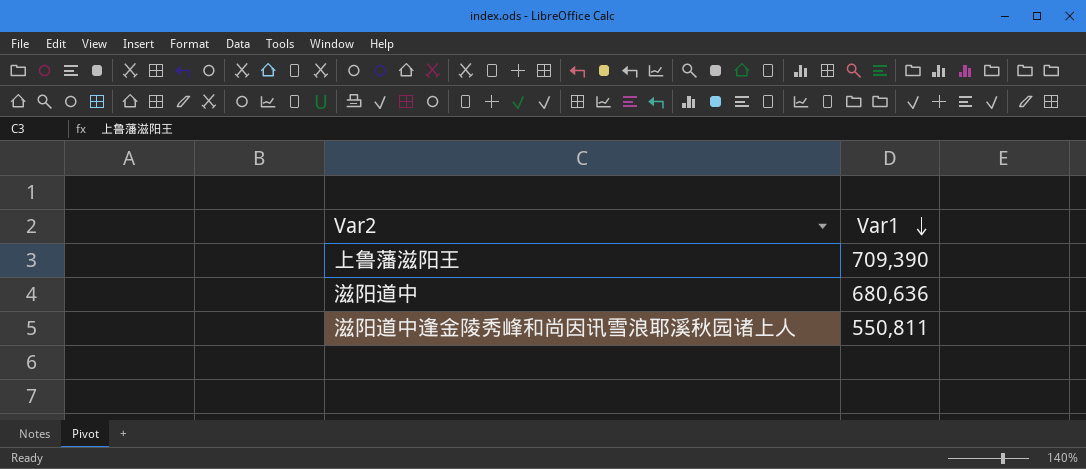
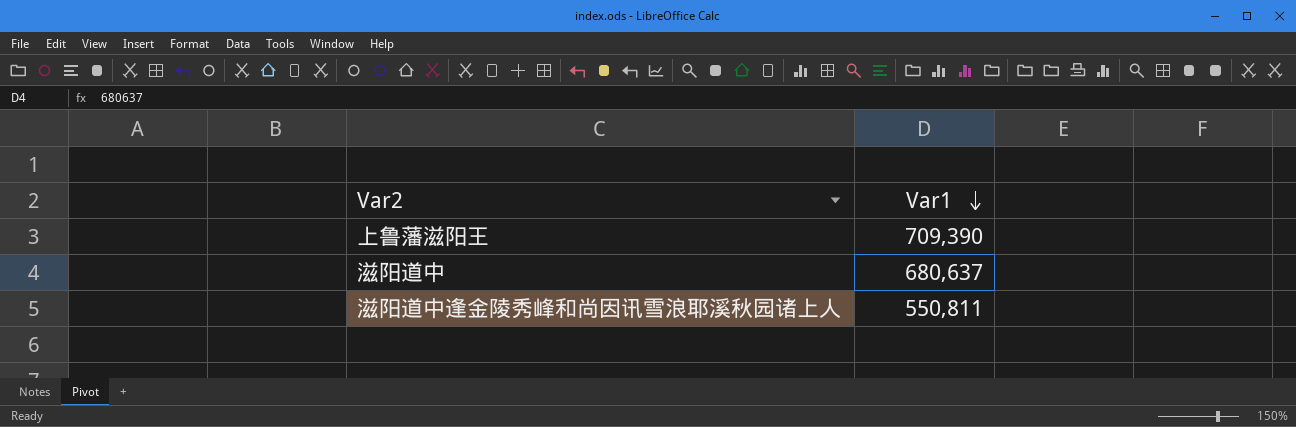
滋阳道中 | Var1: 680,636 -> 680,637

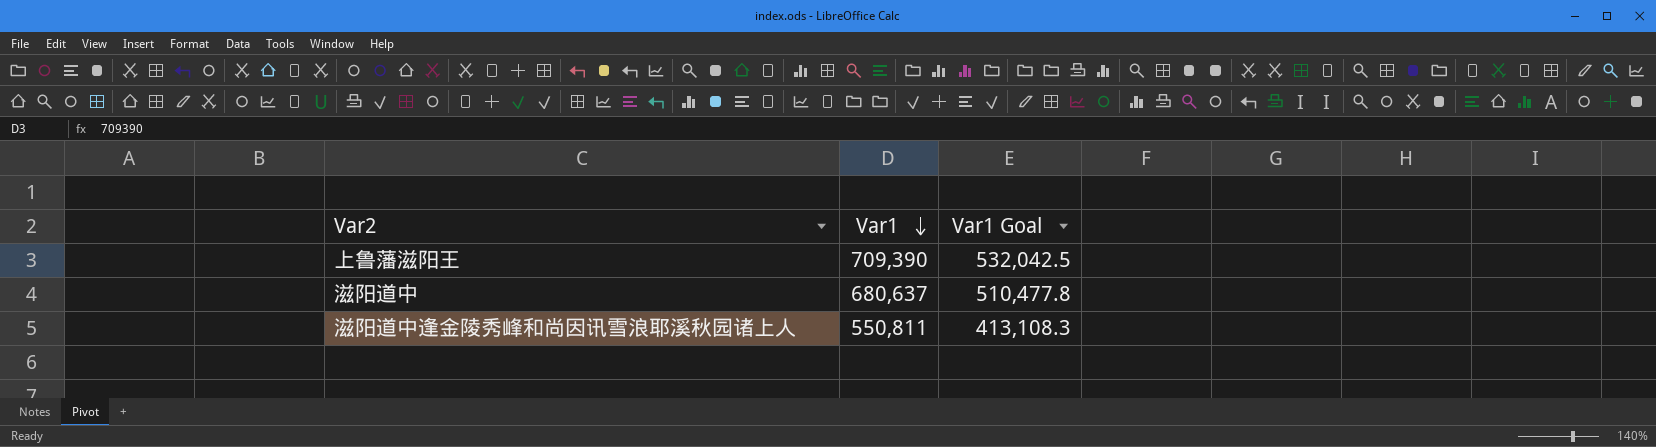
column Var1 Goal | formula: none -> [Var1] * 0.75

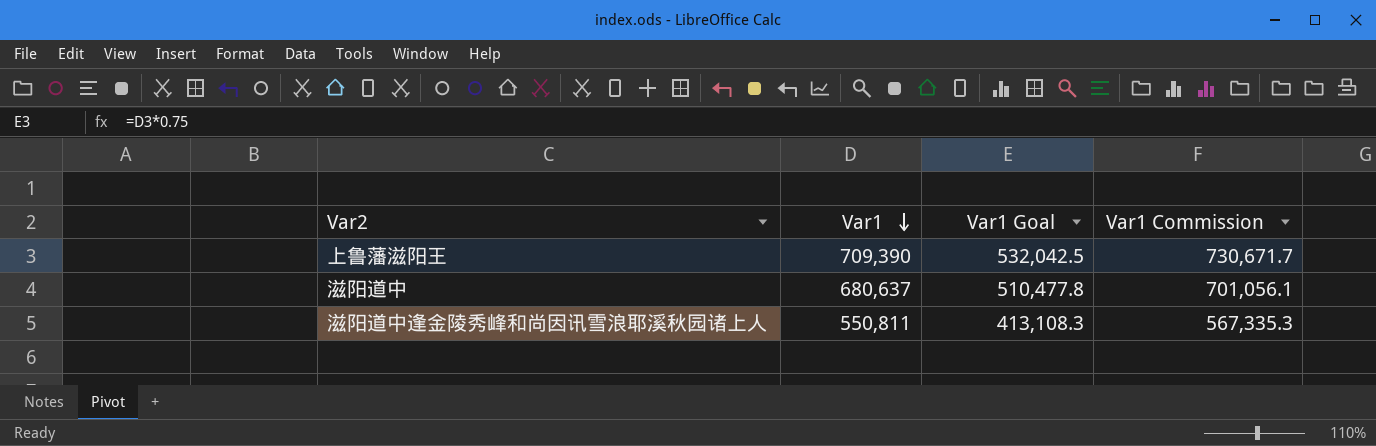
column Var1 Commission | formula: none -> [Var1] * 1.03

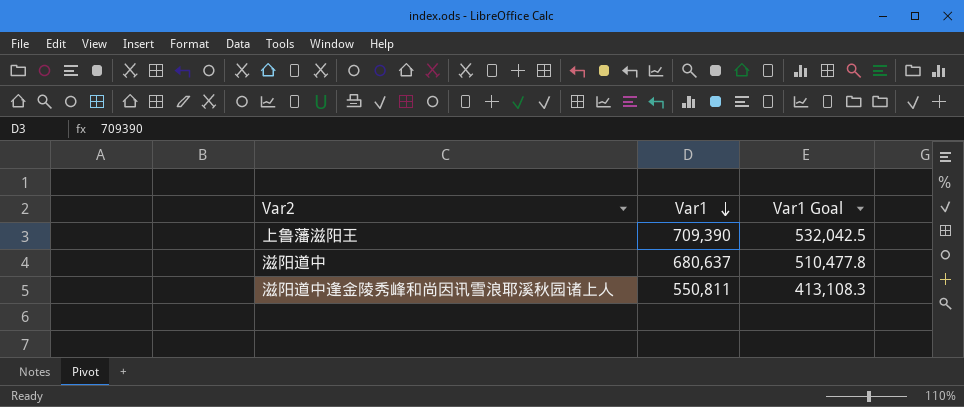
column Var1 Commission | formula: [Var1] * 1.03 -> none

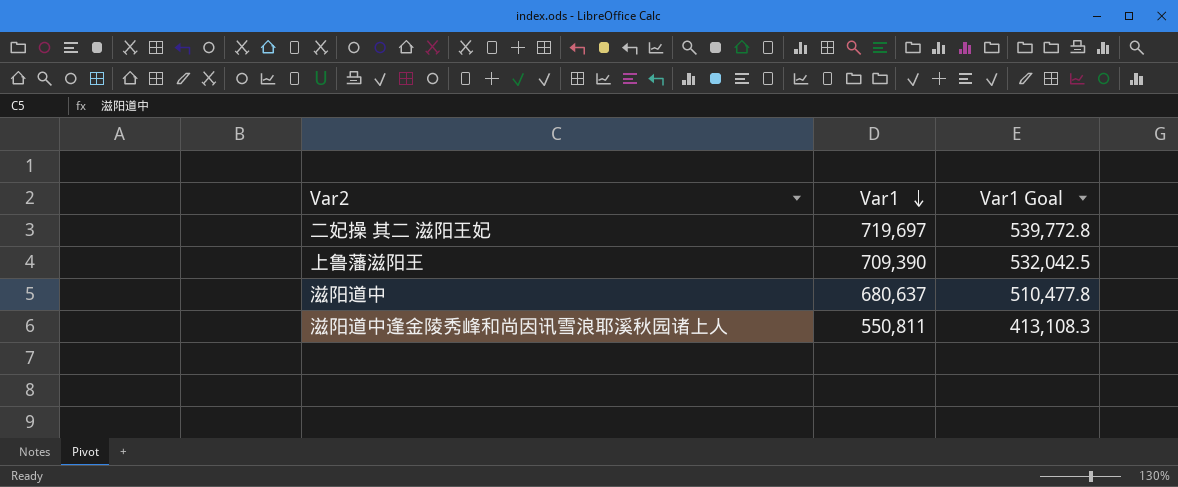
row 二妃操 其二 滋阳王妃: none -> 719,697 | 539,772.8

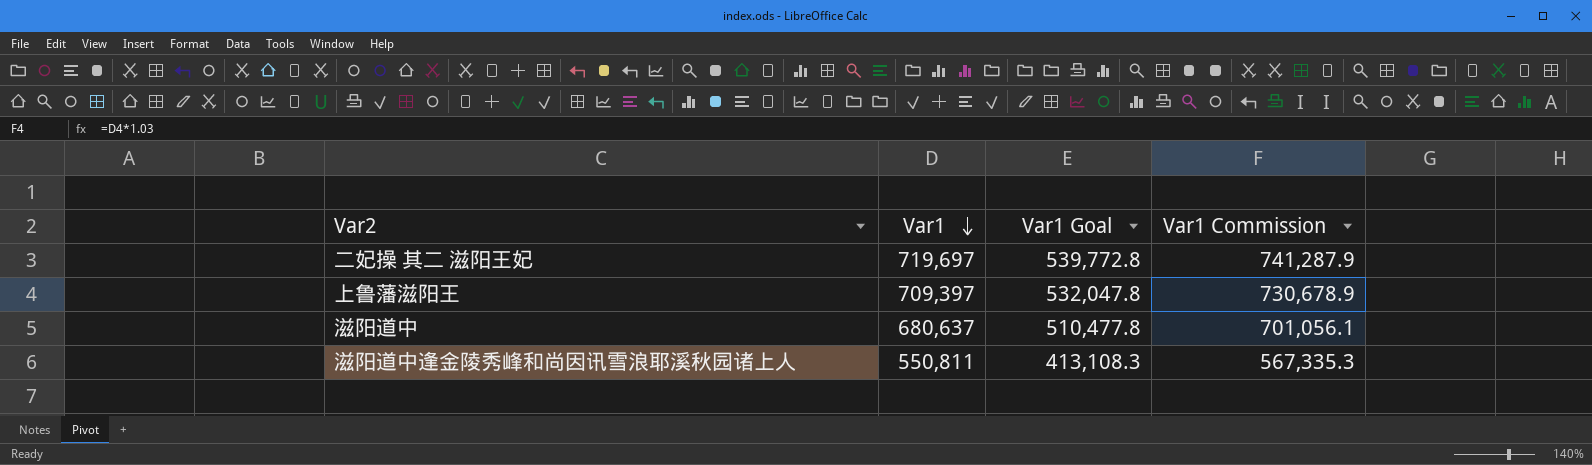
column Var1 Commission | formula: none -> [Var1] * 1.03
上鲁藩滋阳王 | Var1: 709,390 -> 709,397
上鲁藩滋阳王 | Var1 Goal: 532,042.5 -> 532,047.8

